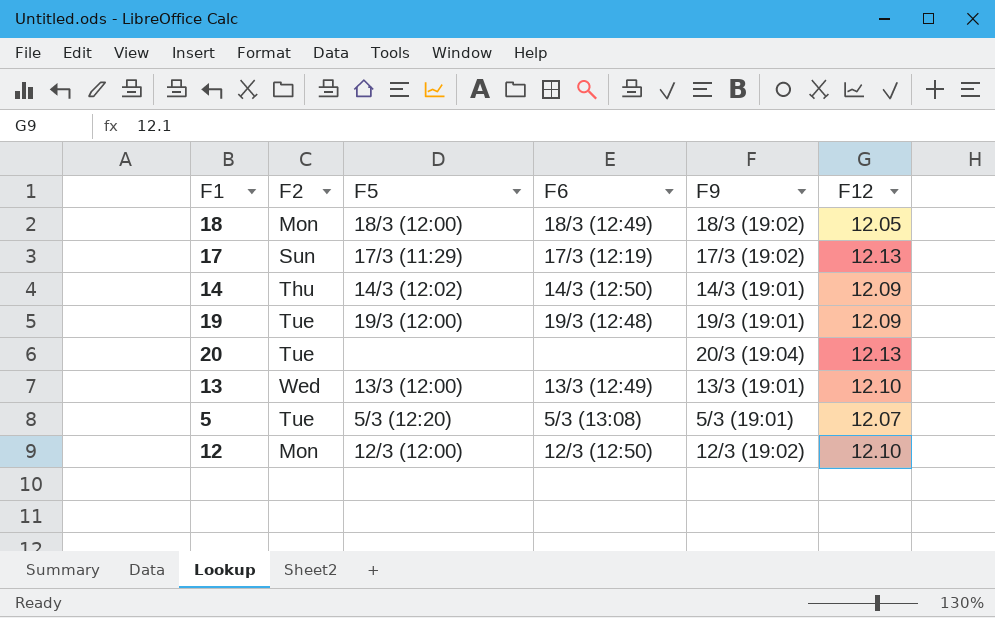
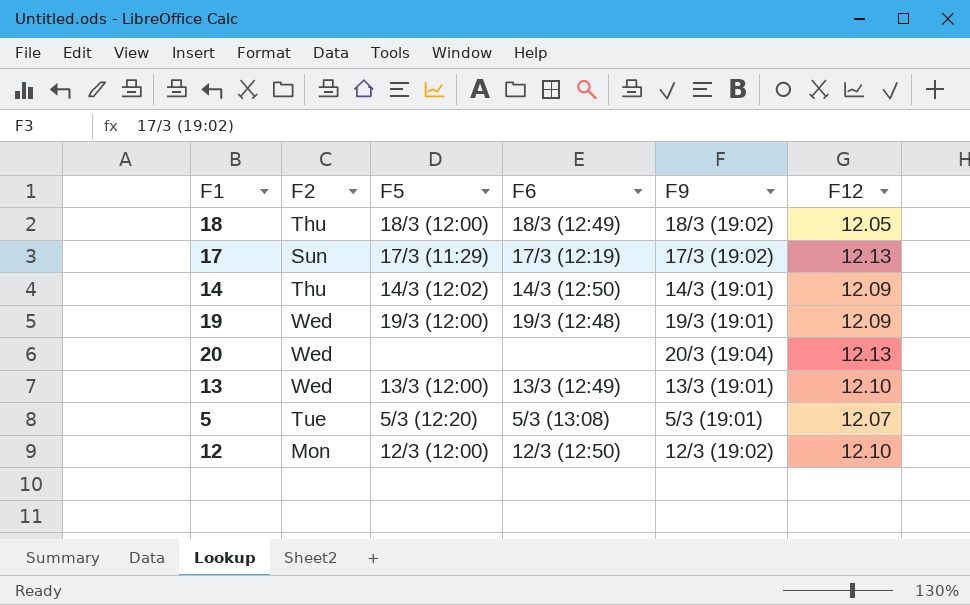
18 | F2: Mon -> Thu
19 | F2: Tue -> Wed
20 | F2: Tue -> Wed

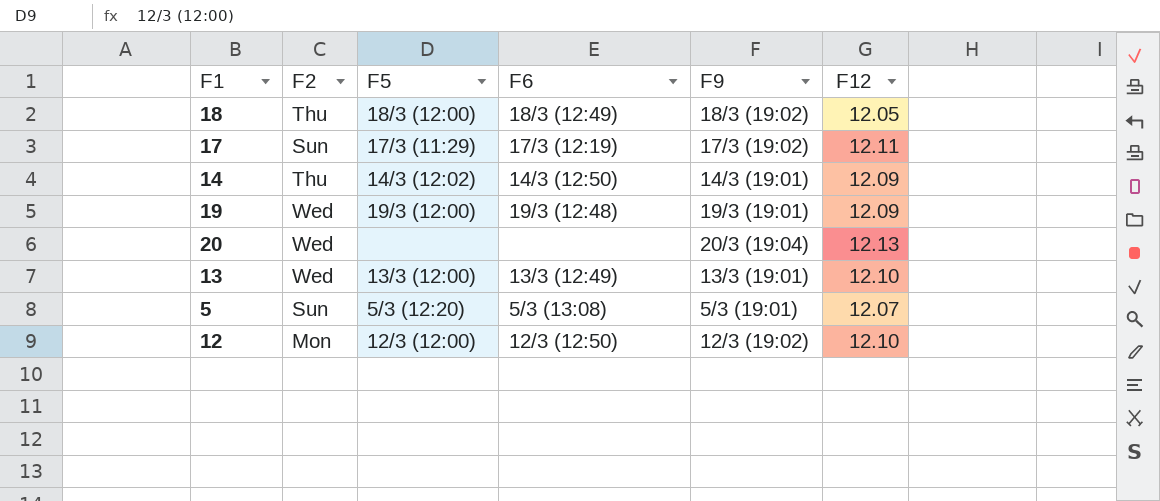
17 | F12: 12.13 -> 12.11
5 | F2: Tue -> Sun

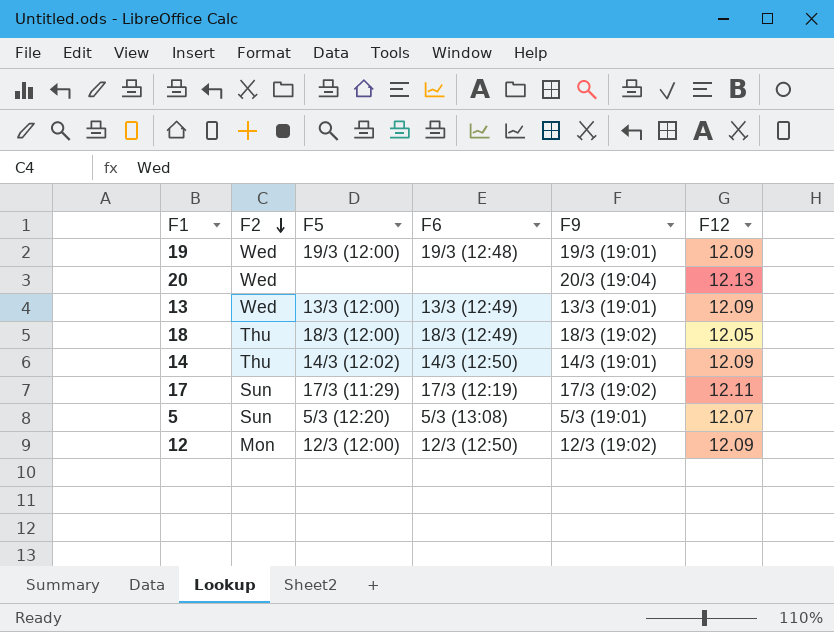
row order: none -> F2 descending
13 | F12: 12.10 -> 12.09
12 | F12: 12.10 -> 12.09

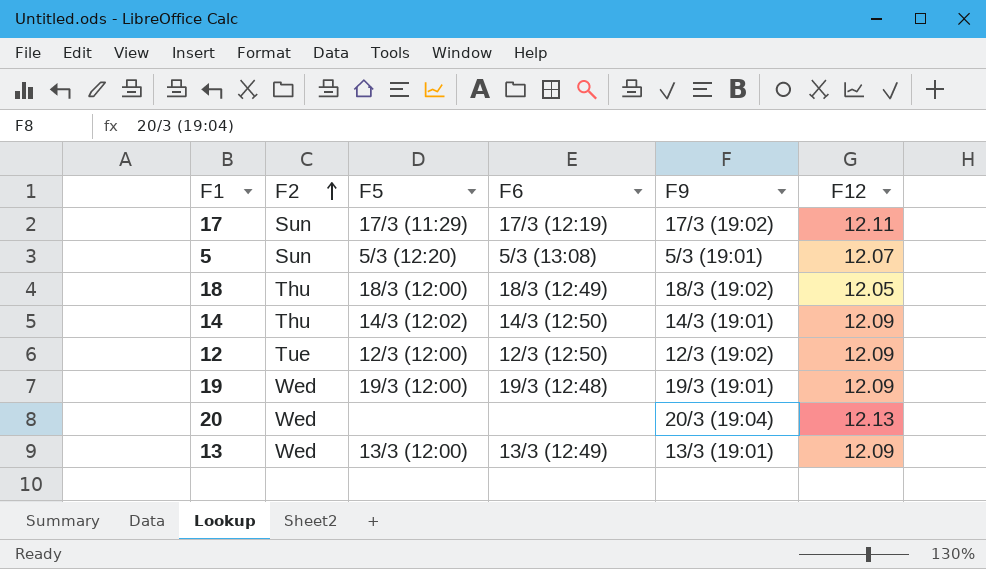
row order: F2 descending -> F2 ascending
12 | F2: Mon -> Tue

